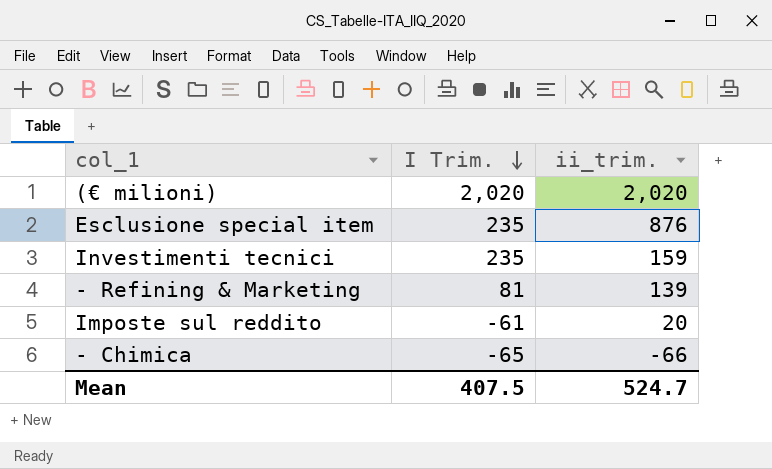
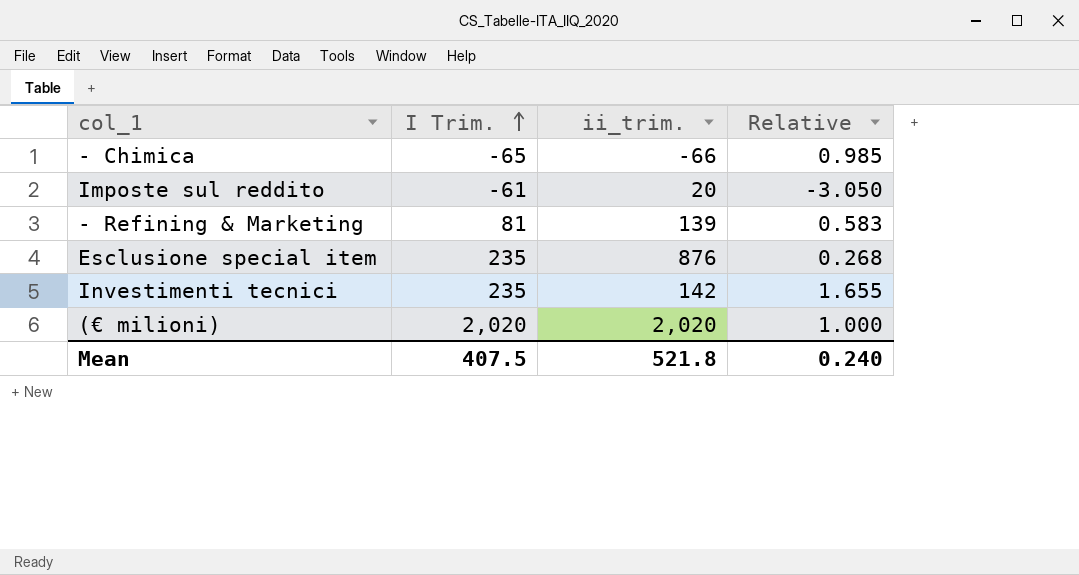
row order: I Trim. descending -> I Trim. ascending
column Relative | formula: none -> [I Trim.] / [ii_trim.]
Investimenti tecnici | ii_trim.: 159 -> 142
Mean | ii_trim.: 524.7 -> 521.8

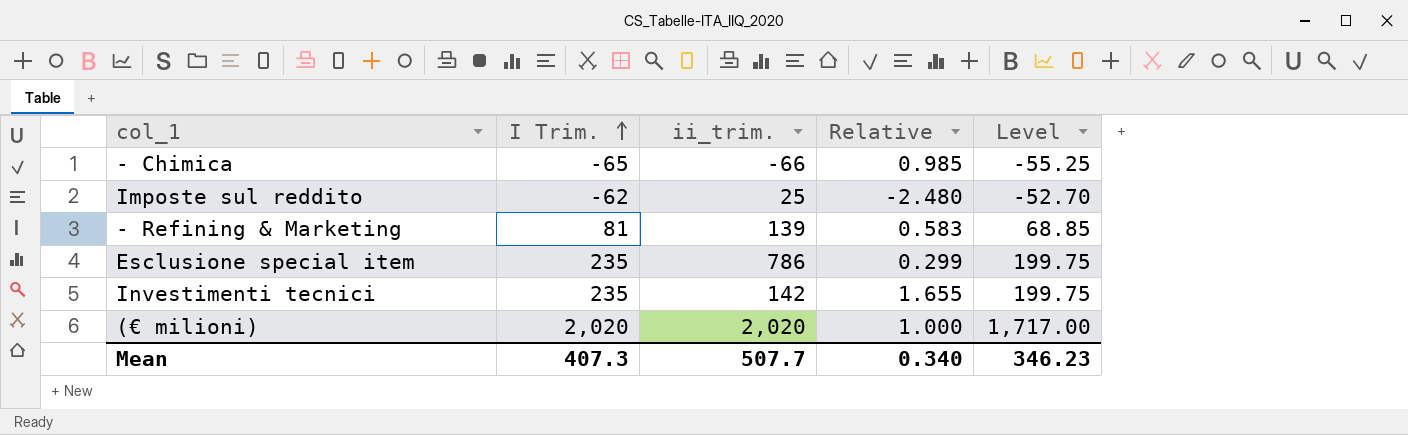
column Level | formula: none -> [I Trim.] * 0.85
Imposte sul reddito | I Trim.: -61 -> -62
Imposte sul reddito | ii_trim.: 20 -> 25
Imposte sul reddito | Relative: -3.050 -> -2.480
Esclusione special item | ii_trim.: 876 -> 786
Esclusione special item | Relative: 0.268 -> 0.299
Mean | I Trim.: 407.5 -> 407.3
Mean | ii_trim.: 521.8 -> 507.7
Mean | Relative: 0.240 -> 0.340

